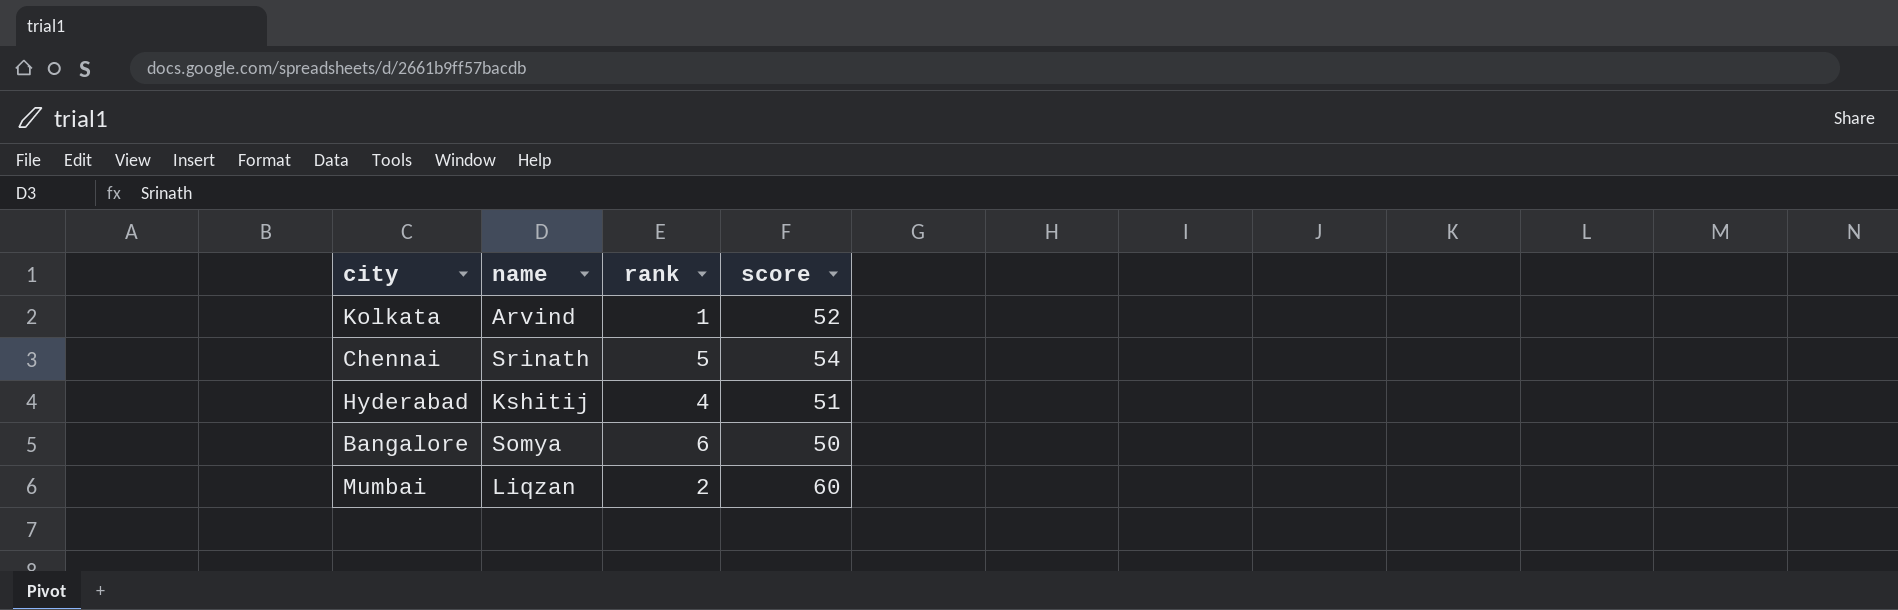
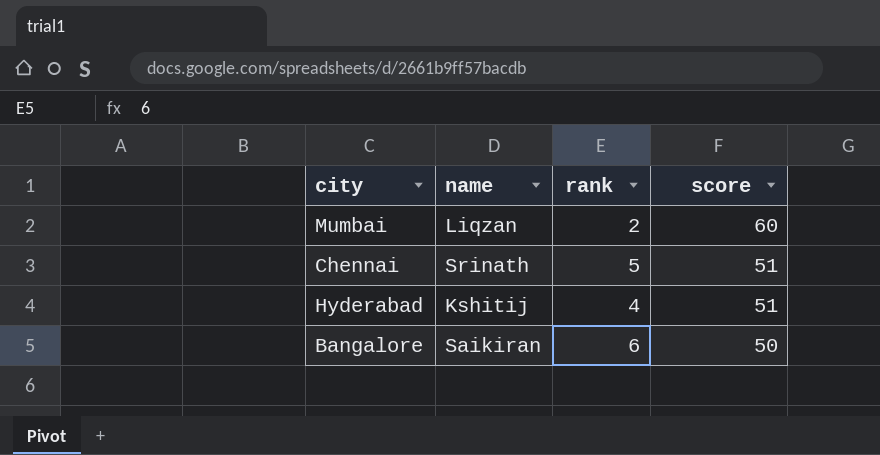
row order: none -> score descending
row Kolkata: Arvind | 1 | 52 -> none
Chennai | score: 54 -> 51
Bangalore | name: Somya -> Saikiran

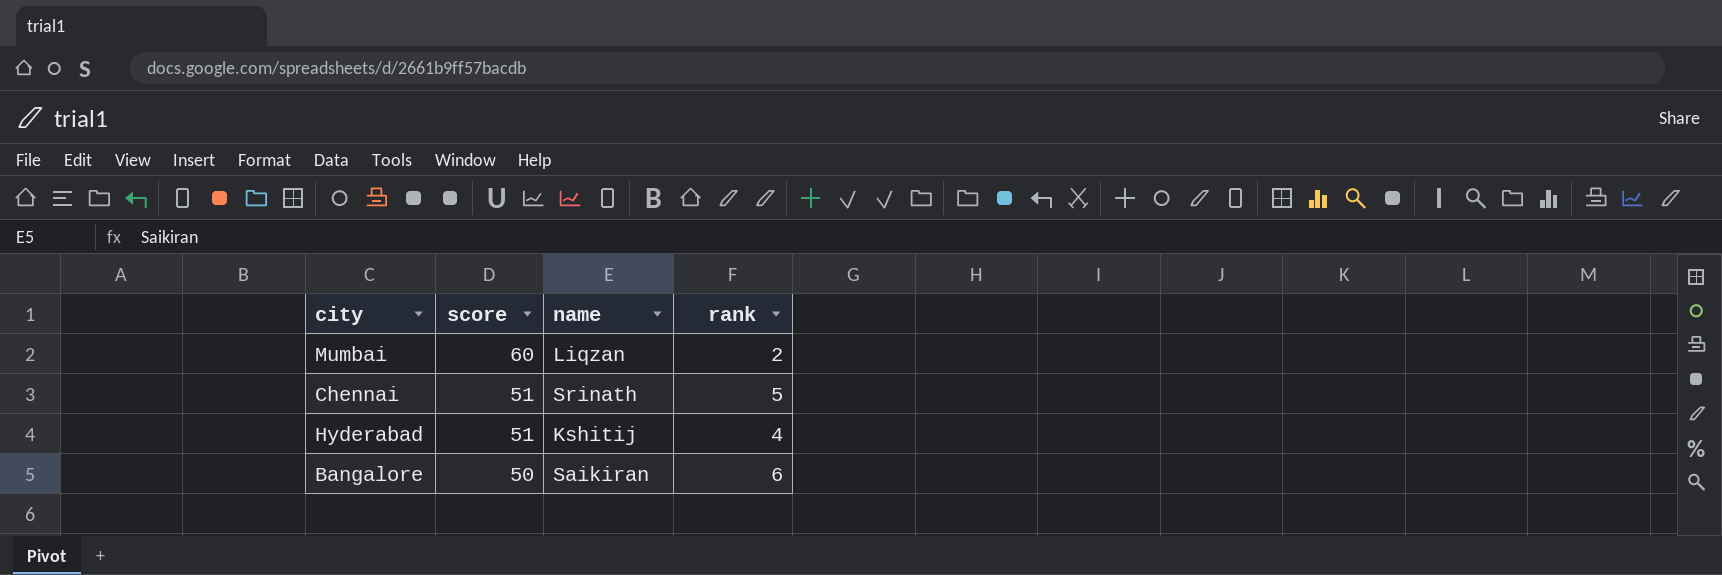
column score | position: 4 -> 2

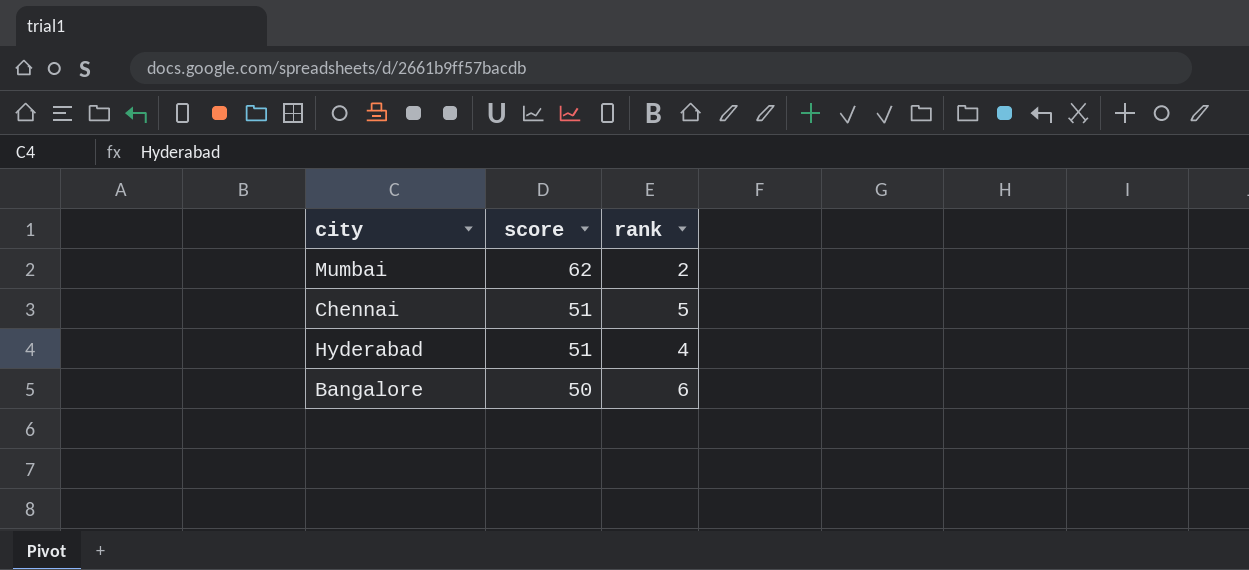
column name | position: 3 -> none
Mumbai | score: 60 -> 62

